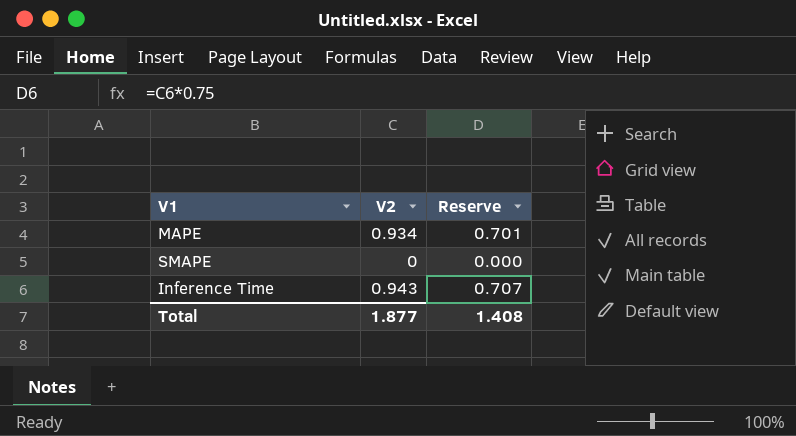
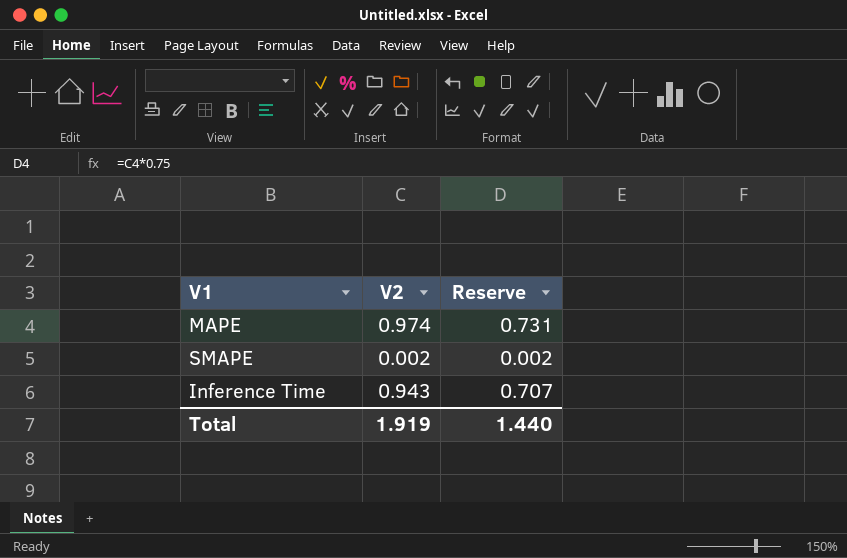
MAPE | V2: 0.934 -> 0.974
MAPE | Reserve: 0.701 -> 0.731
SMAPE | V2: 0 -> 0.002
SMAPE | Reserve: 0.000 -> 0.002
Total | V2: 1.877 -> 1.919
Total | Reserve: 1.408 -> 1.440

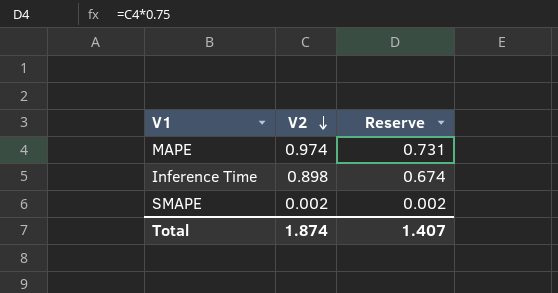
row order: none -> V2 descending
Inference Time | V2: 0.943 -> 0.898
Inference Time | Reserve: 0.707 -> 0.674
Total | V2: 1.919 -> 1.874
Total | Reserve: 1.440 -> 1.407

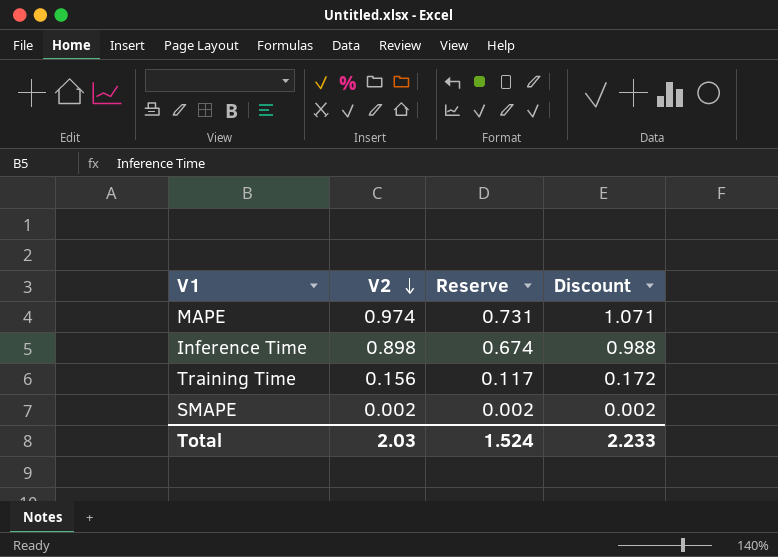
column Discount | formula: none -> [V2] * 1.1
row Training Time: none -> 0.156 | 0.117 | 0.172
Total | V2: 1.874 -> 2.03
Total | Reserve: 1.407 -> 1.524

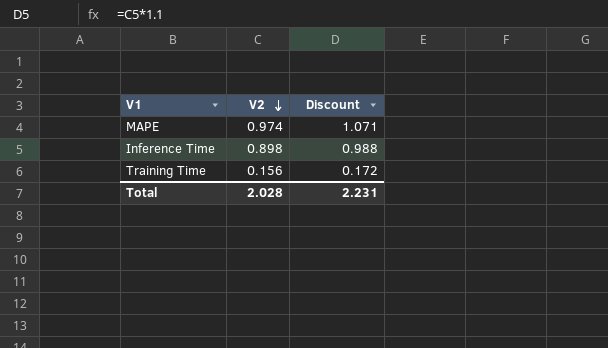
column Reserve | formula: [V2] * 0.75 -> none
row SMAPE: 0.002 | 0.002 | 0.002 -> none
Total | V2: 2.03 -> 2.028
Total | Discount: 2.233 -> 2.231

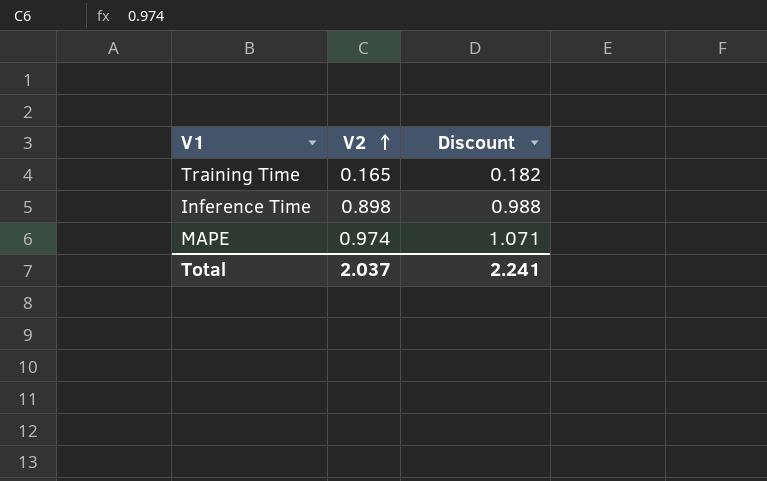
row order: V2 descending -> V2 ascending
Training Time | V2: 0.156 -> 0.165
Training Time | Discount: 0.172 -> 0.182
Total | V2: 2.028 -> 2.037
Total | Discount: 2.231 -> 2.241

